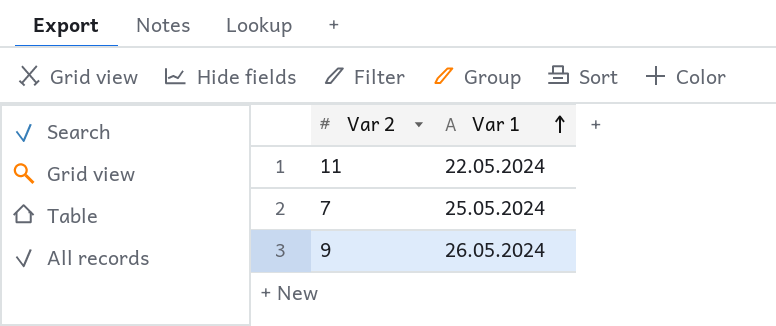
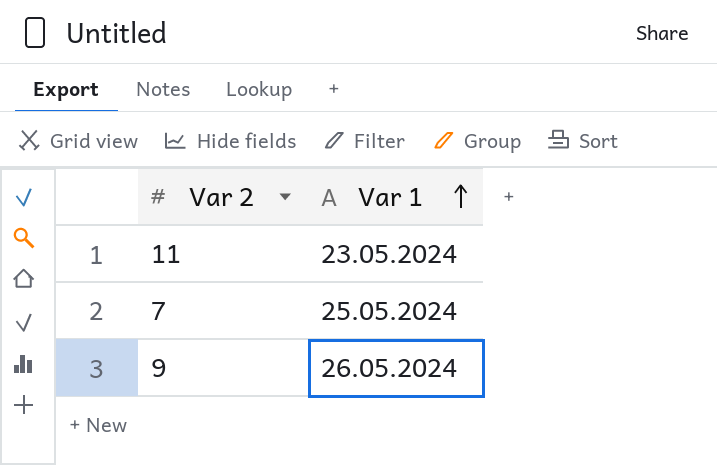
11 | Var 1: 22.05.2024 -> 23.05.2024

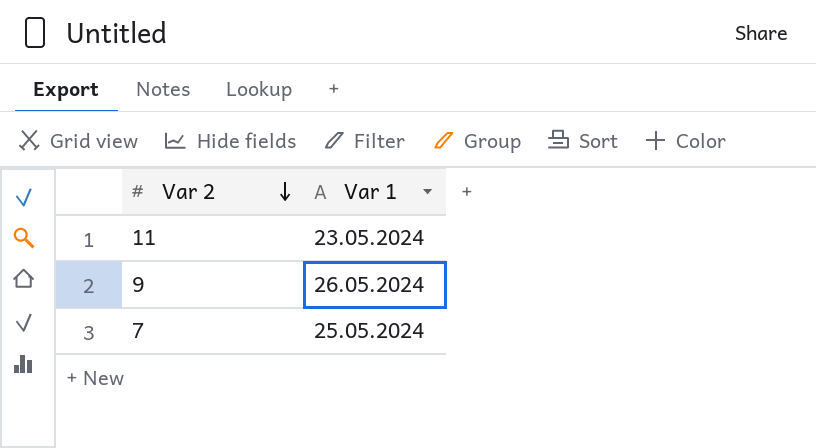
row order: Var 1 ascending -> Var 2 descending

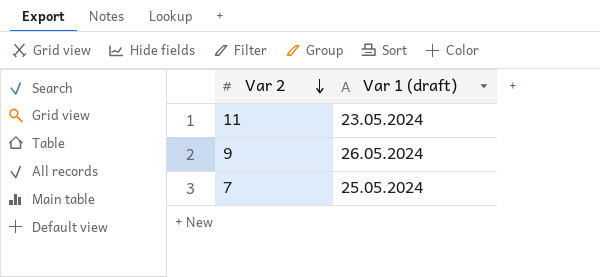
column name: Var 1 -> Var 1 (draft)

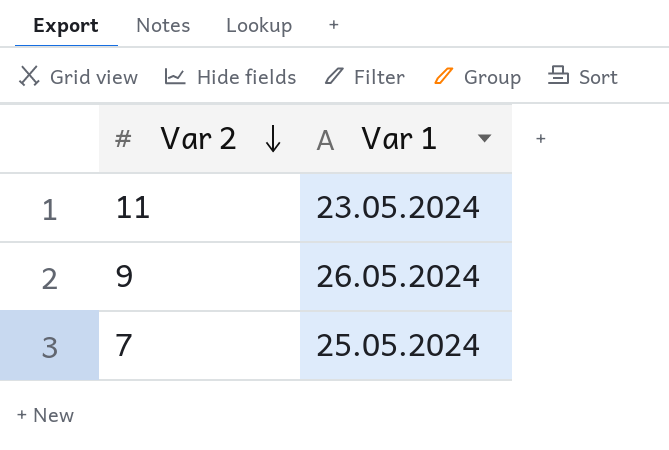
column name: Var 1 (draft) -> Var 1

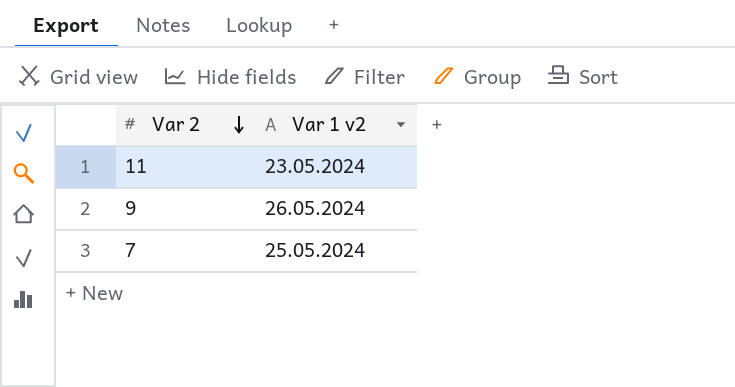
column name: Var 1 -> Var 1 v2

